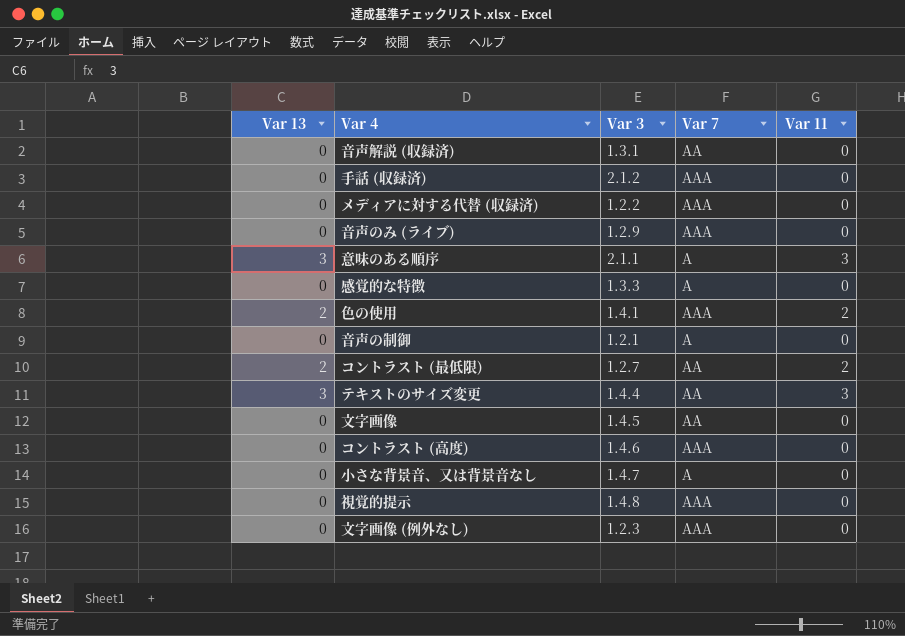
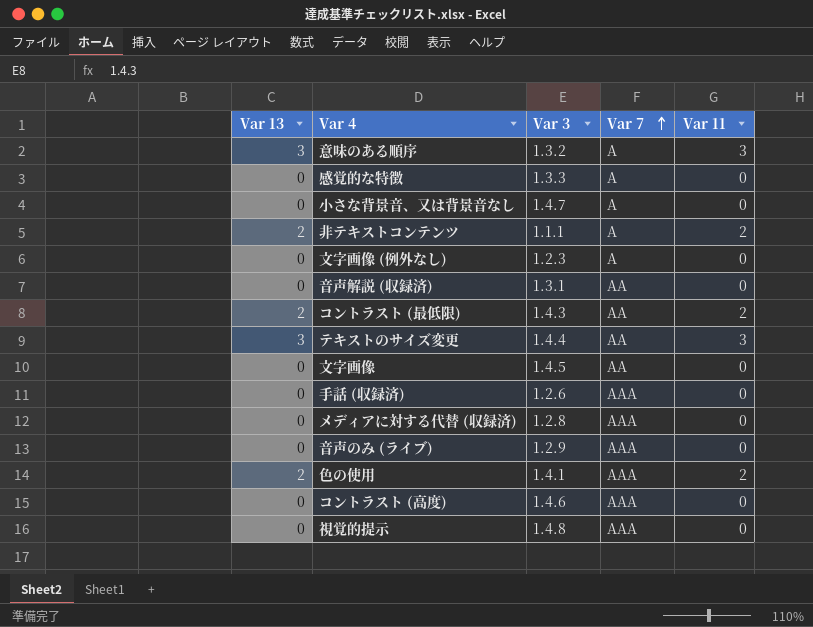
row order: none -> Var 7 ascending
row 音声の制御: 0 | 1.2.1 | A | 0 -> none
意味のある順序 | Var 3: 2.1.1 -> 1.3.2
row 非テキストコンテンツ: none -> 2 | 1.1.1 | A | 2
文字画像 (例外なし) | Var 7: AAA -> A
コントラスト (最低限) | Var 3: 1.2.7 -> 1.4.3
手話 (収録済) | Var 3: 2.1.2 -> 1.2.6
メディアに対する代替 (収録済) | Var 3: 1.2.2 -> 1.2.8

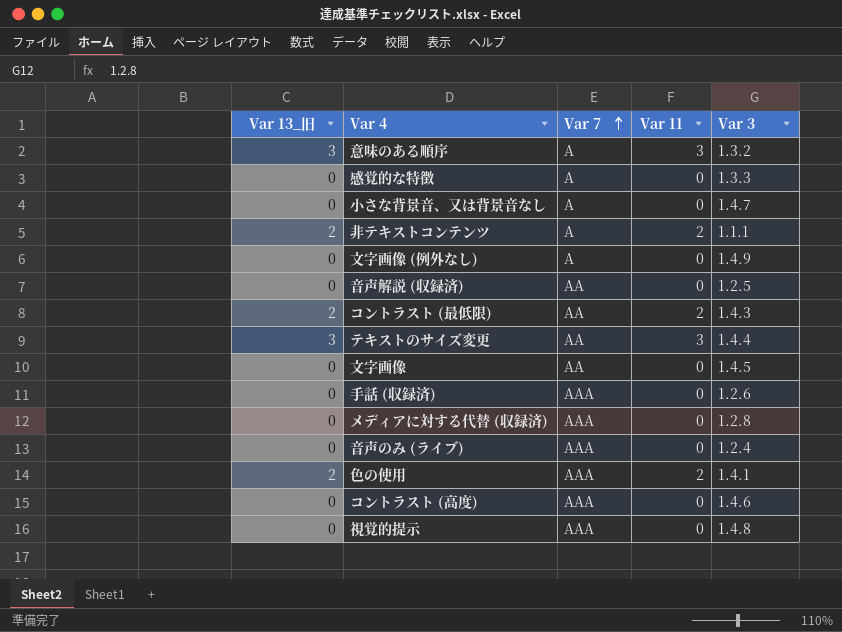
column name: Var 13 -> Var 13_旧
column Var 3 | position: 3 -> 5
文字画像 (例外なし) | Var 3: 1.2.3 -> 1.4.9
音声解説 (収録済) | Var 3: 1.3.1 -> 1.2.5
音声のみ (ライブ) | Var 3: 1.2.9 -> 1.2.4

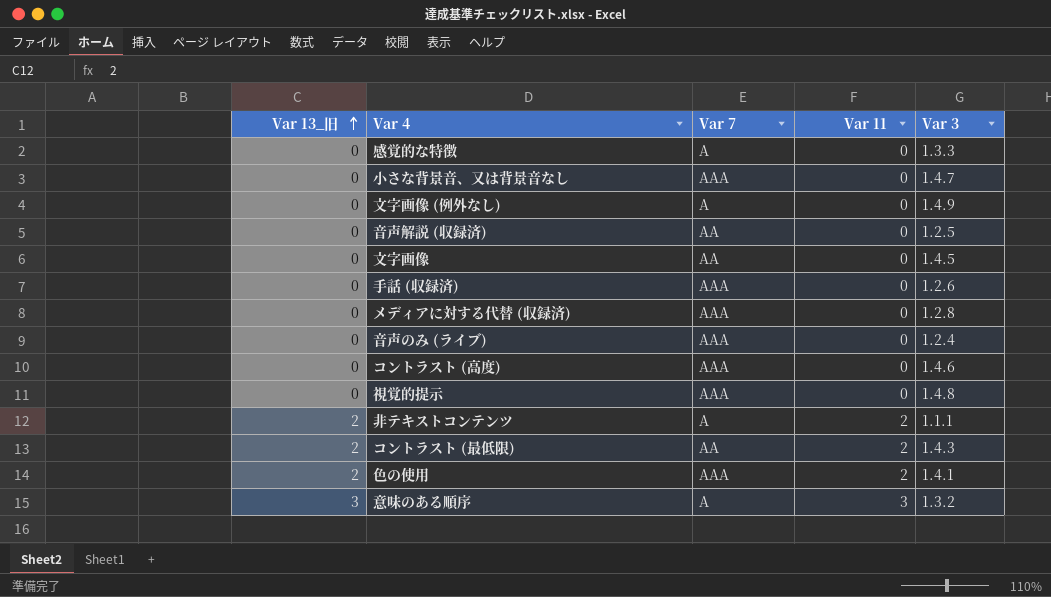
row order: Var 7 ascending -> Var 13_旧 ascending
row テキストのサイズ変更: 3 | AA | 3 | 1.4.4 -> none
小さな背景音、又は背景音なし | Var 7: A -> AAA

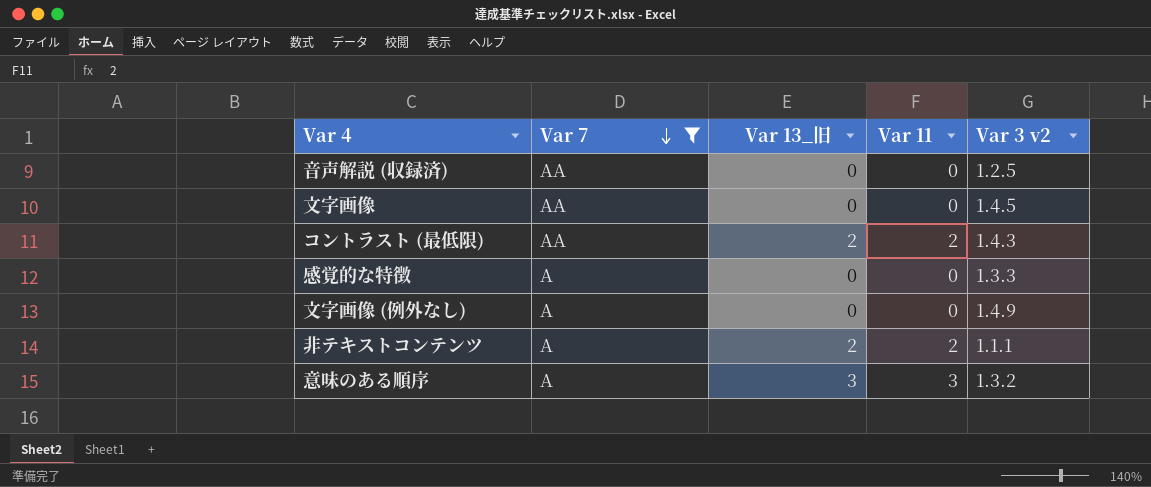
filter: none -> Var 7 != AAA
row order: Var 13_旧 ascending -> Var 7 descending
column Var 13_旧 | position: 1 -> 3
column name: Var 3 -> Var 3 v2

